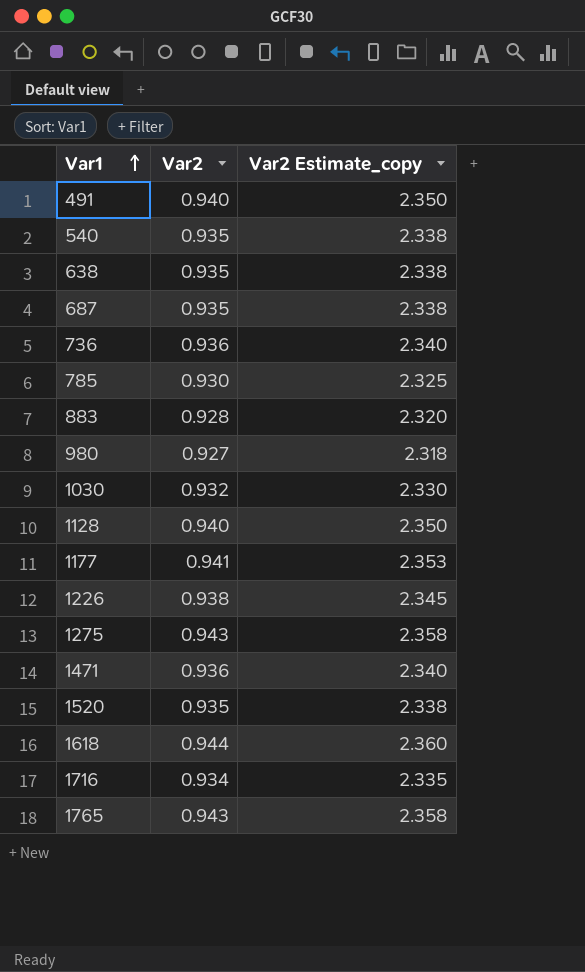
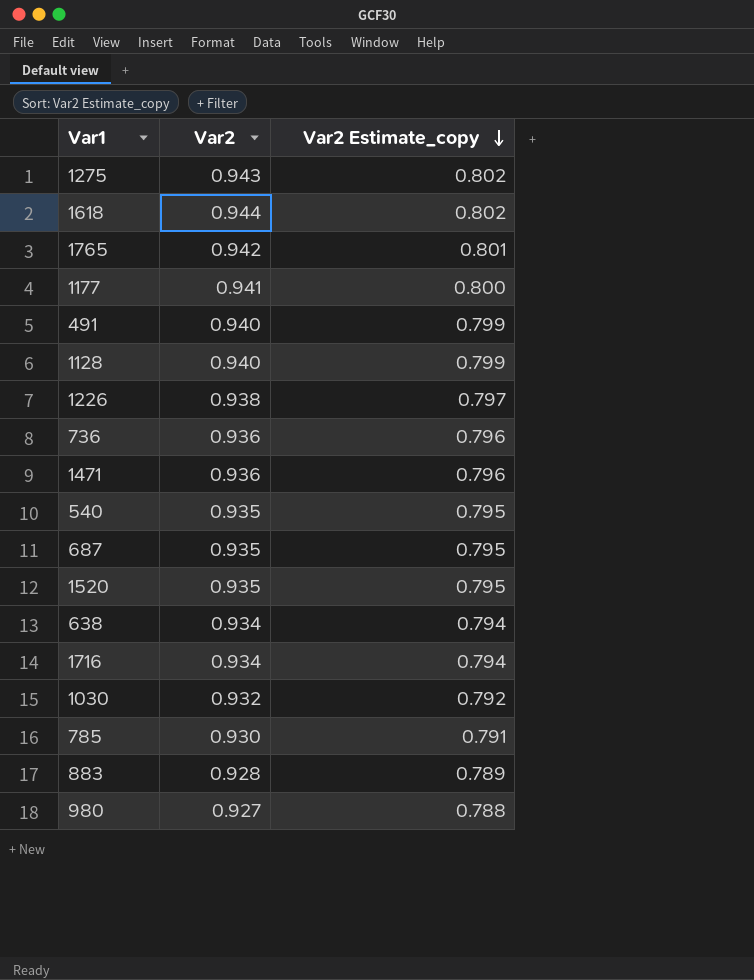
row order: Var1 ascending -> Var2 Estimate_copy descending
column Var2 Estimate_copy | formula: [Var2] * 2.5 -> [Var2] * 0.85
1765 | Var2: 0.943 -> 0.942
638 | Var2: 0.935 -> 0.934

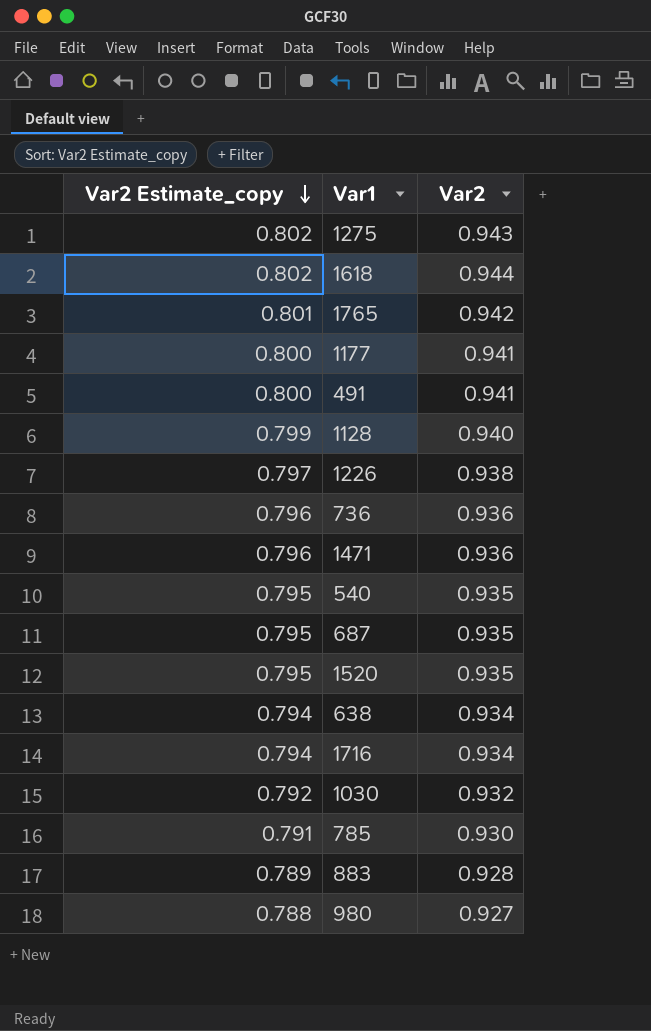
column Var2 Estimate_copy | position: 3 -> 1
491 | Var2 Estimate_copy: 0.799 -> 0.800
491 | Var2: 0.940 -> 0.941

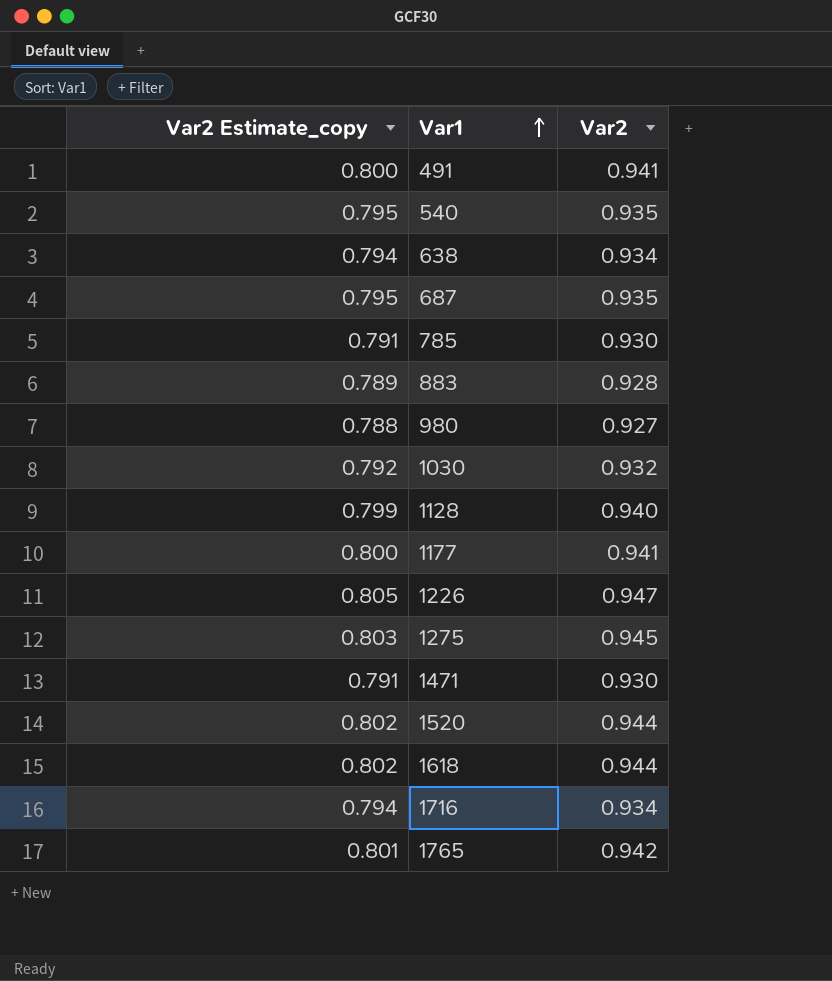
row order: Var2 Estimate_copy descending -> Var1 ascending
row 736: 0.796 | 0.936 -> none
1226 | Var2 Estimate_copy: 0.797 -> 0.805
1226 | Var2: 0.938 -> 0.947
1275 | Var2 Estimate_copy: 0.802 -> 0.803
1275 | Var2: 0.943 -> 0.945
1471 | Var2 Estimate_copy: 0.796 -> 0.791
1471 | Var2: 0.936 -> 0.930
1520 | Var2 Estimate_copy: 0.795 -> 0.802
1520 | Var2: 0.935 -> 0.944

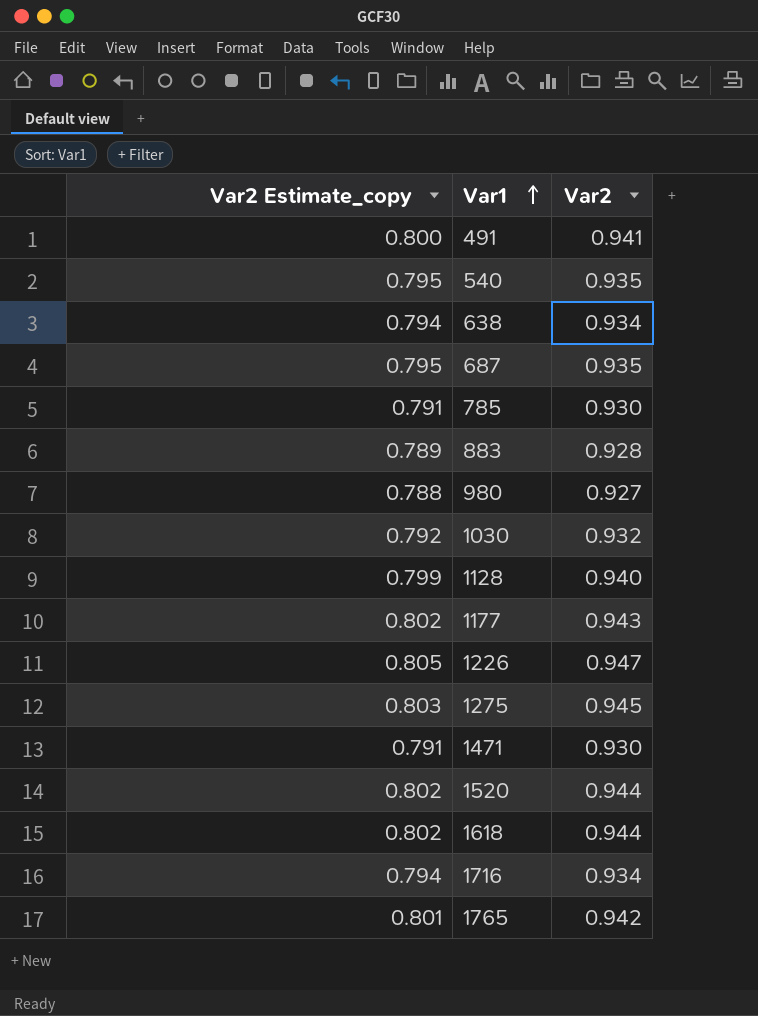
1177 | Var2 Estimate_copy: 0.800 -> 0.802
1177 | Var2: 0.941 -> 0.943

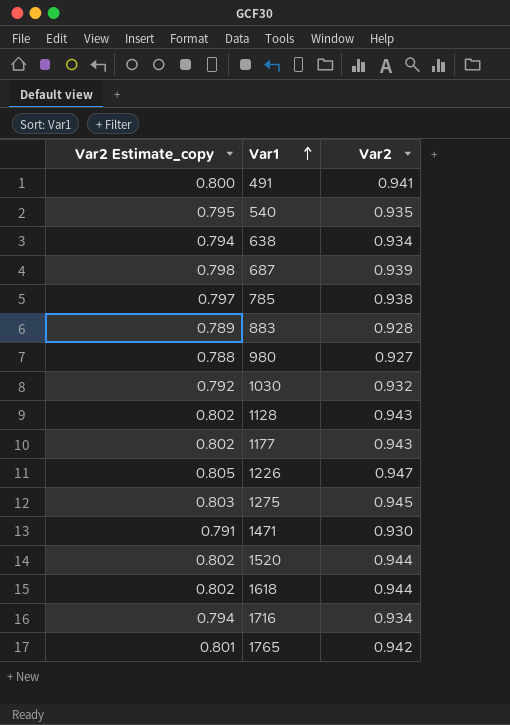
687 | Var2 Estimate_copy: 0.795 -> 0.798
687 | Var2: 0.935 -> 0.939
785 | Var2 Estimate_copy: 0.791 -> 0.797
785 | Var2: 0.930 -> 0.938
1128 | Var2 Estimate_copy: 0.799 -> 0.802
1128 | Var2: 0.940 -> 0.943

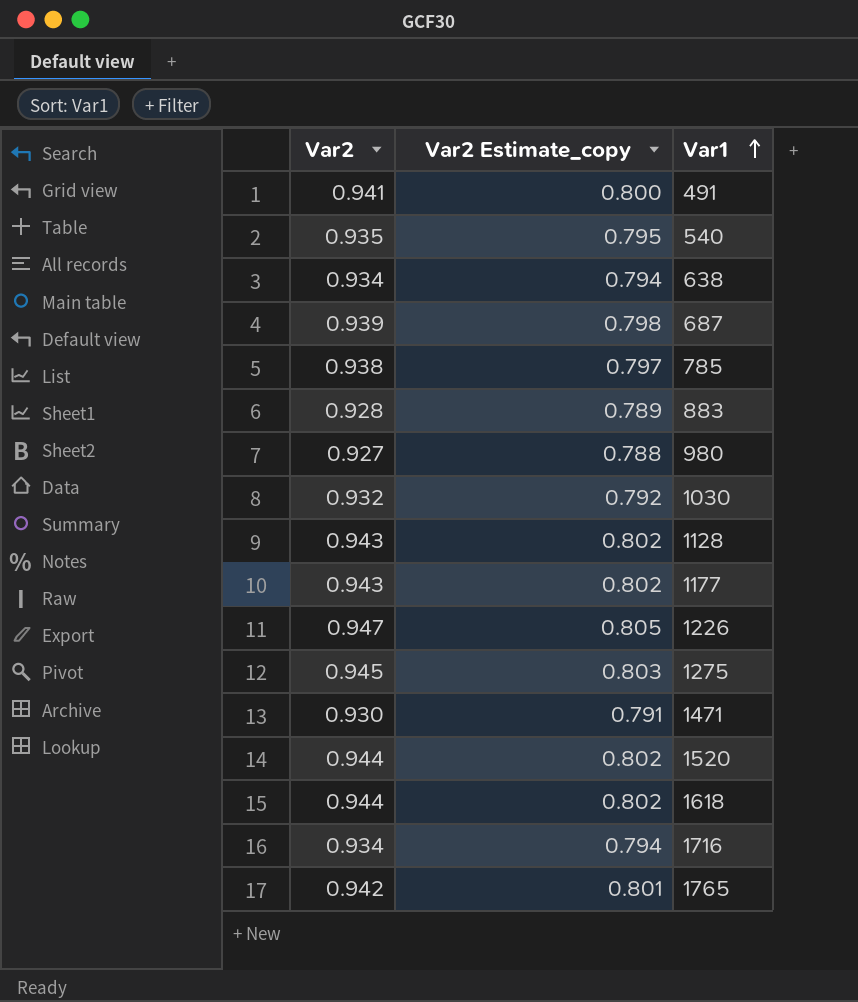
column Var2 | position: 3 -> 1

